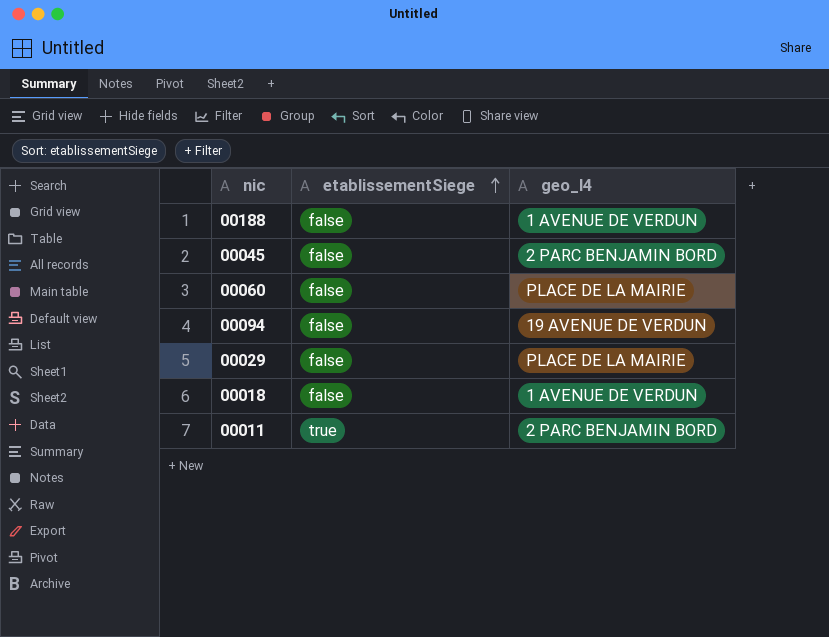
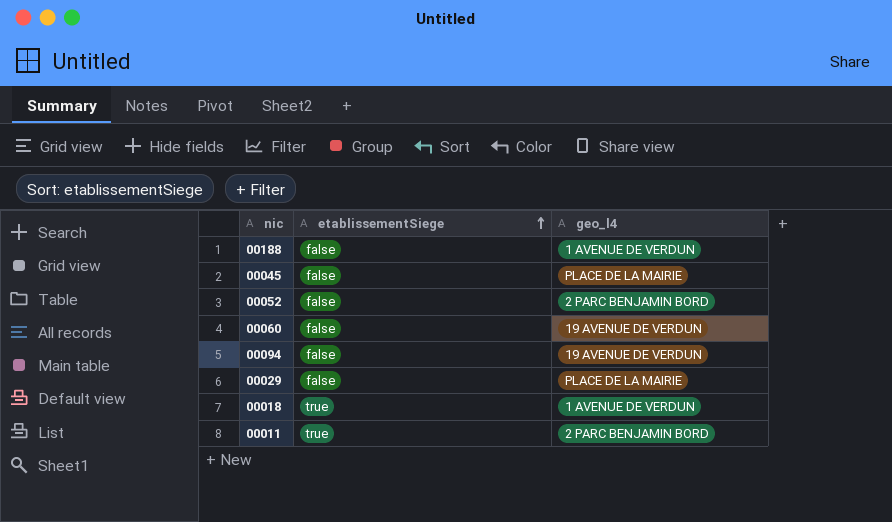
00045 | geo_l4: 2 PARC BENJAMIN BORD -> PLACE DE LA MAIRIE
row 00052: none -> false | 2 PARC BENJAMIN BORD
00060 | geo_l4: PLACE DE LA MAIRIE -> 19 AVENUE DE VERDUN
00018 | etablissementSiege: false -> true

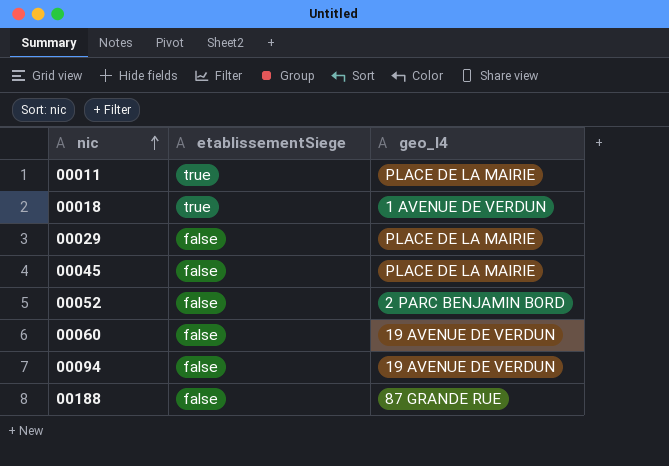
row order: etablissementSiege ascending -> nic ascending
00011 | geo_l4: 2 PARC BENJAMIN BORD -> PLACE DE LA MAIRIE
00188 | geo_l4: 1 AVENUE DE VERDUN -> 87 GRANDE RUE

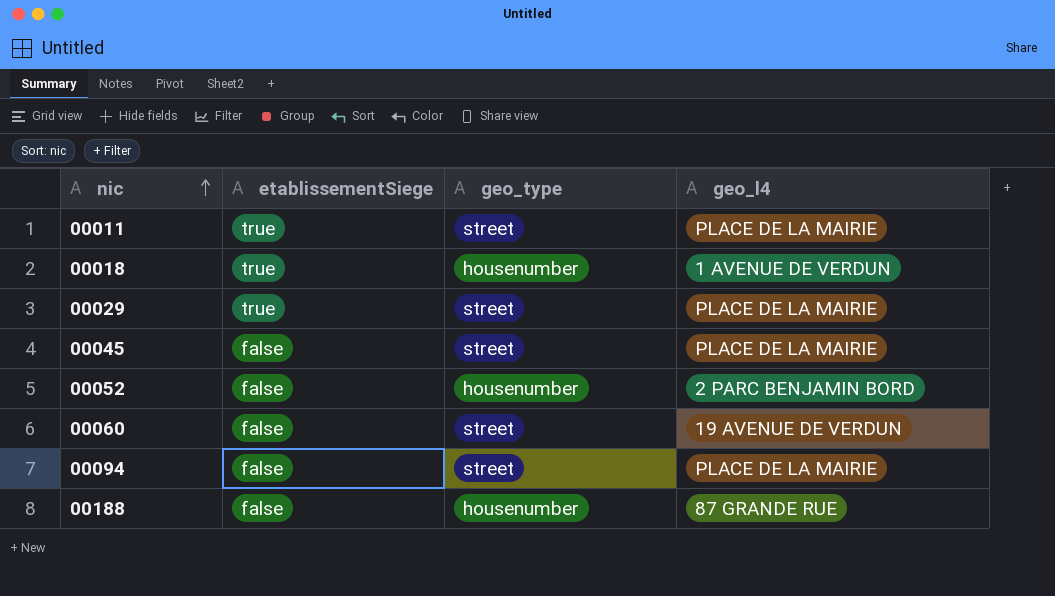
column geo_type | position: none -> 3
00029 | etablissementSiege: false -> true
00094 | geo_l4: 19 AVENUE DE VERDUN -> PLACE DE LA MAIRIE

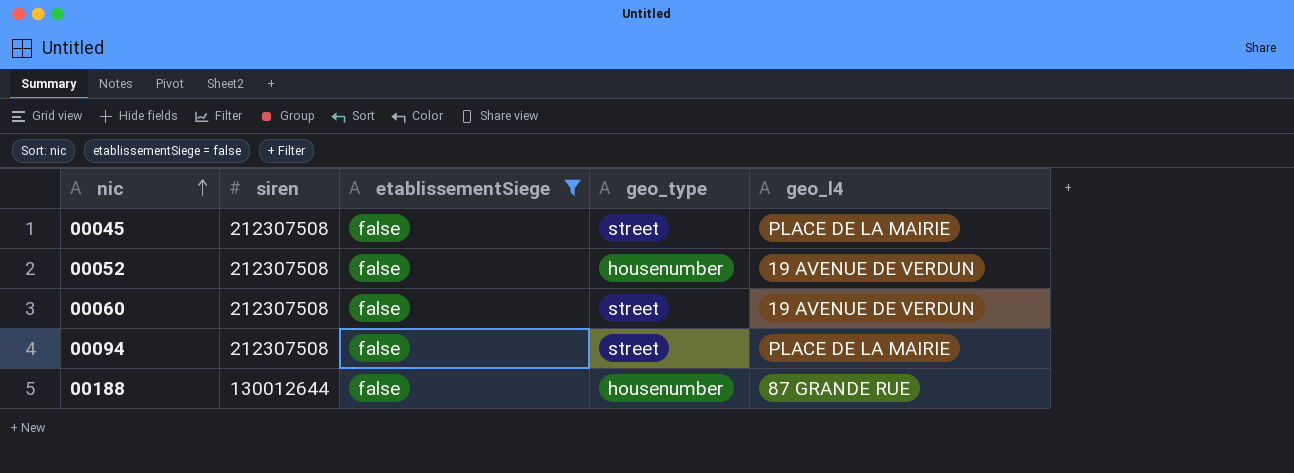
filter: none -> etablissementSiege = false
column siren | position: none -> 2
00052 | geo_l4: 2 PARC BENJAMIN BORD -> 19 AVENUE DE VERDUN

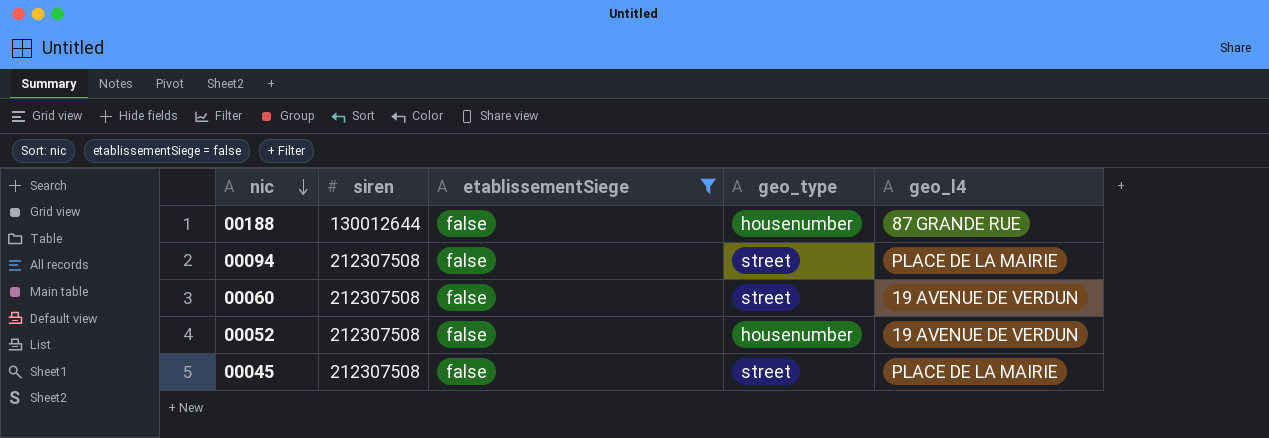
row order: nic ascending -> nic descending

